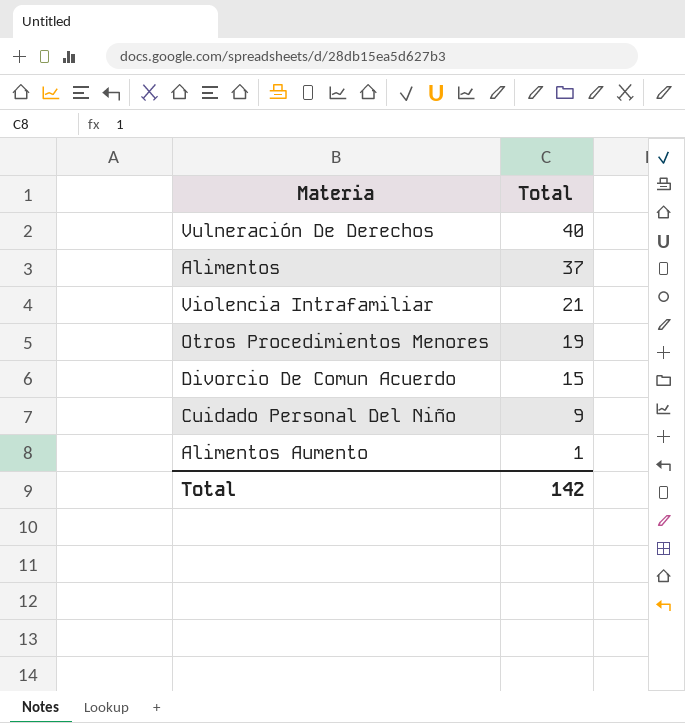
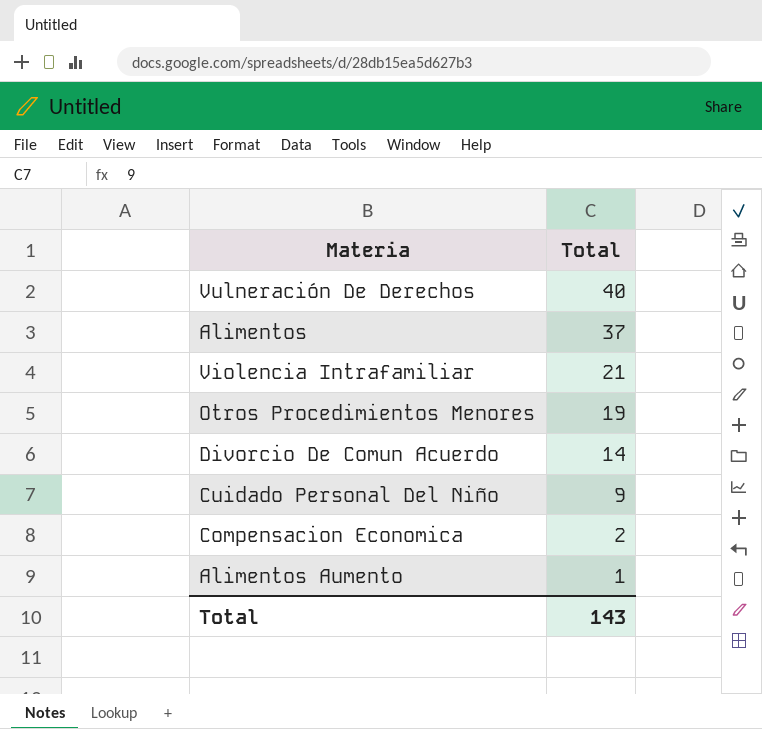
Divorcio De Comun Acuerdo | Total: 15 -> 14
row Compensacion Economica: none -> 2
Total | Total: 142 -> 143

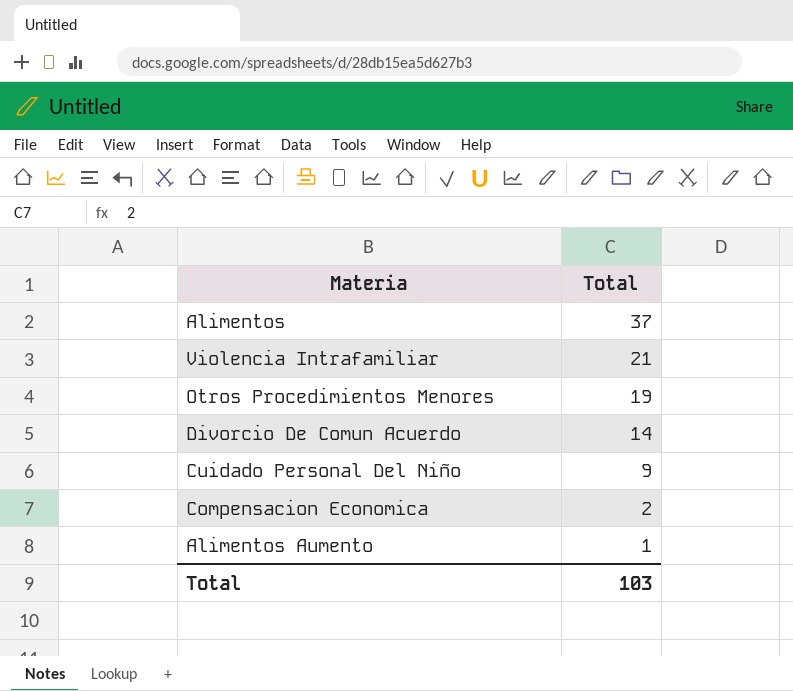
row Vulneración De Derechos: 40 -> none
Total | Total: 143 -> 103

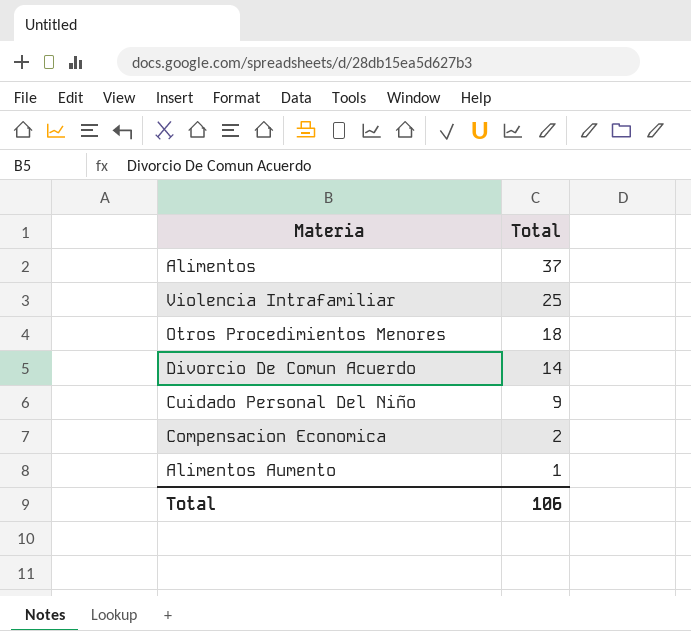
Violencia Intrafamiliar | Total: 21 -> 25
Otros Procedimientos Menores | Total: 19 -> 18
Total | Total: 103 -> 106

